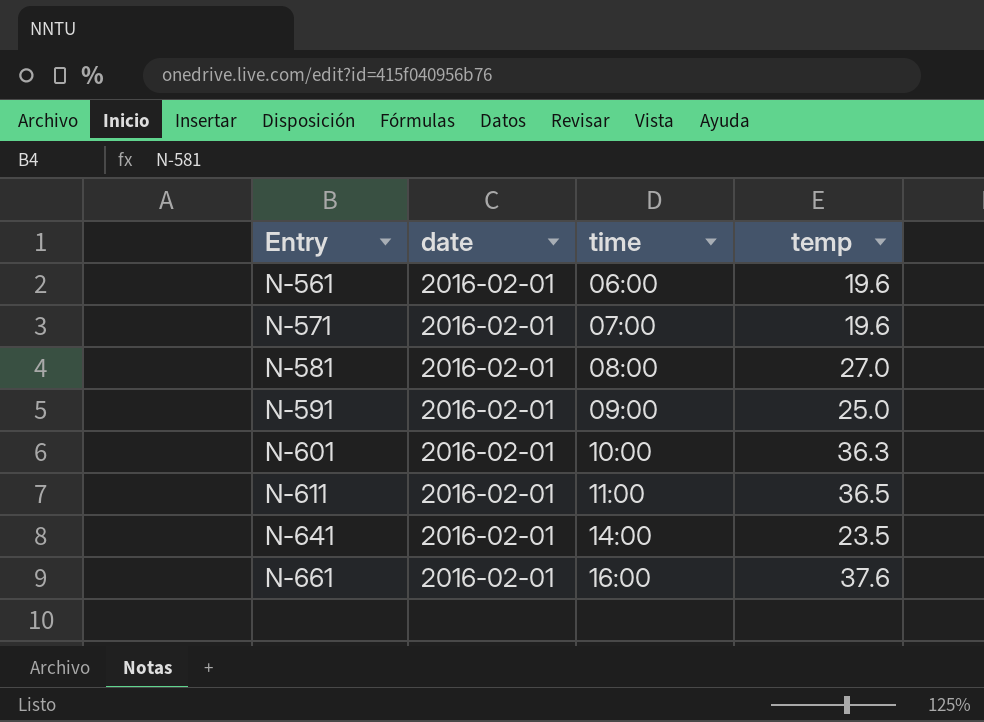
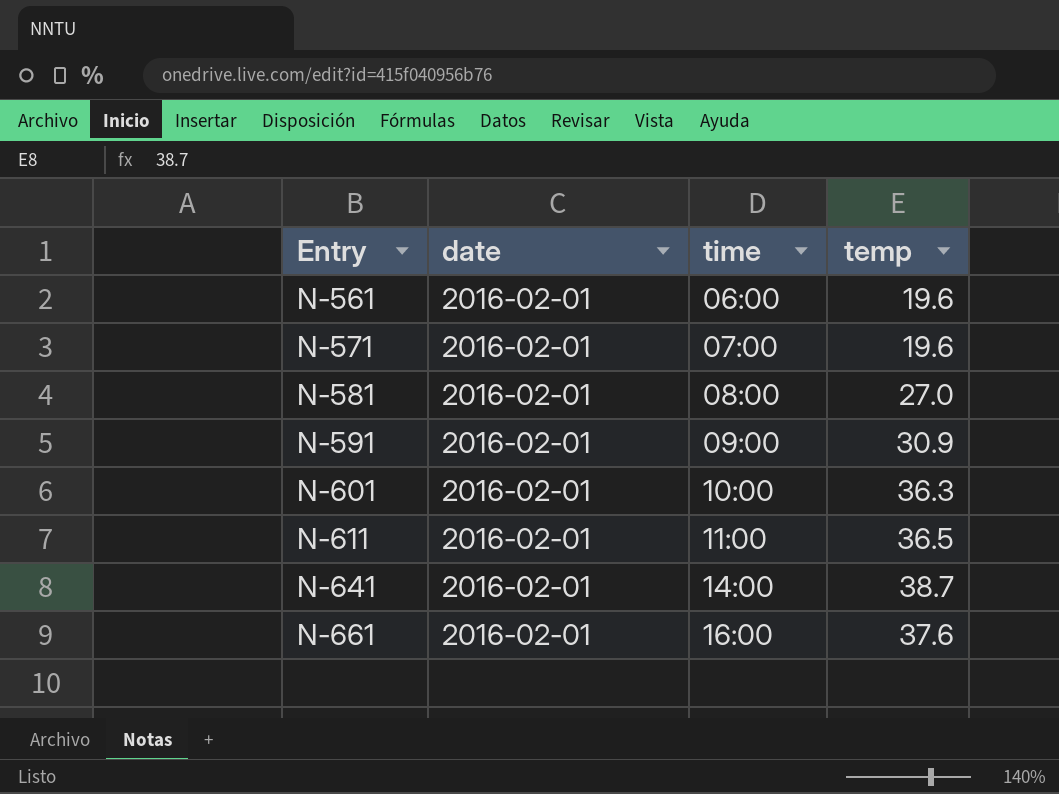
N-591 | temp: 25.0 -> 30.9
N-641 | temp: 23.5 -> 38.7

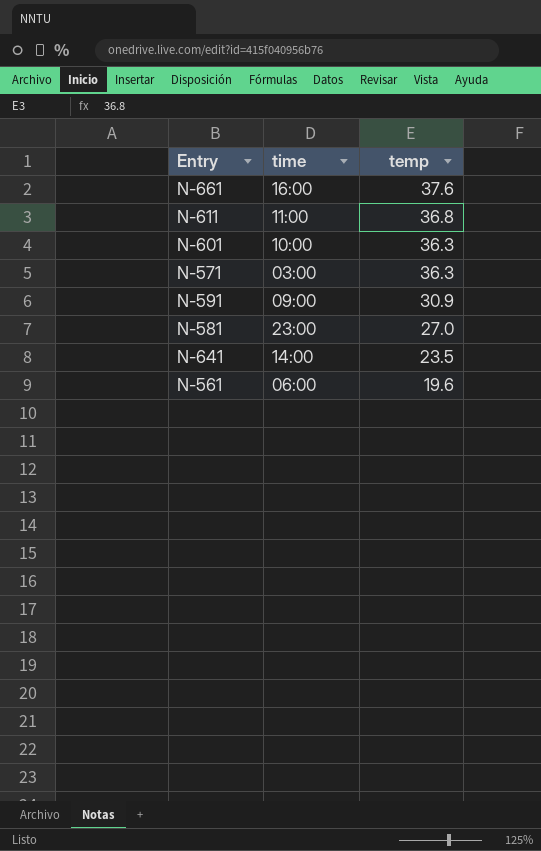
row order: Entry ascending -> temp descending
column date | position: 2 -> none
N-611 | temp: 36.5 -> 36.8
N-571 | time: 07:00 -> 03:00
N-571 | temp: 19.6 -> 36.3
N-581 | time: 08:00 -> 23:00
N-641 | temp: 38.7 -> 23.5

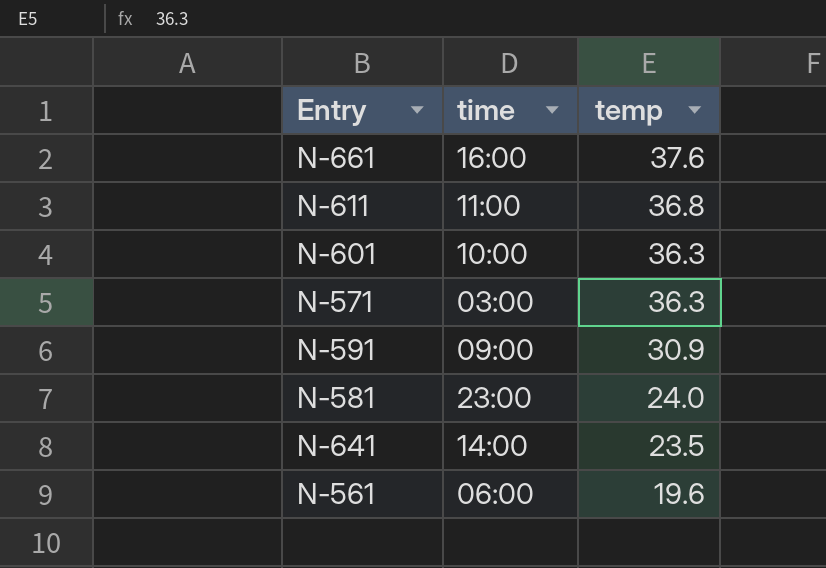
N-581 | temp: 27.0 -> 24.0

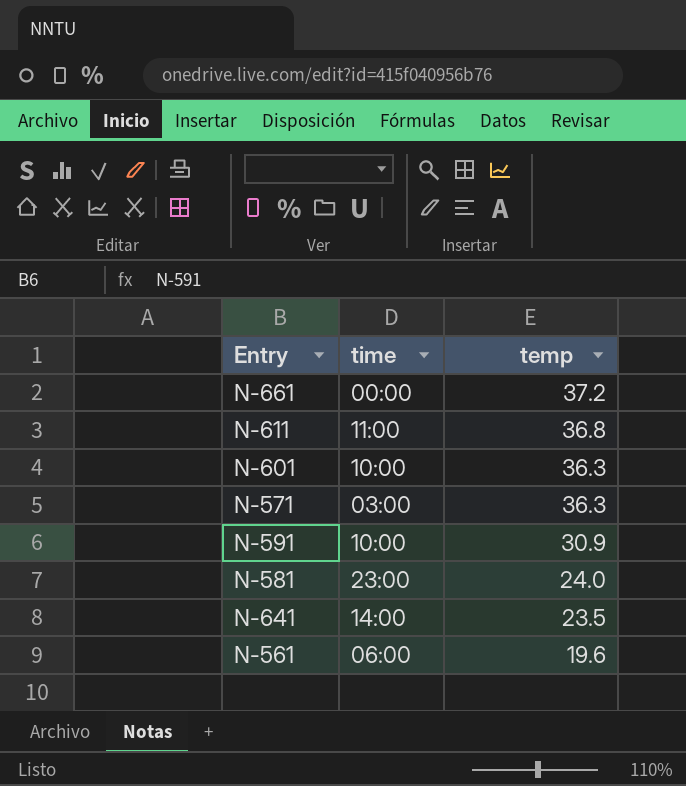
N-661 | time: 16:00 -> 00:00
N-661 | temp: 37.6 -> 37.2
N-591 | time: 09:00 -> 10:00

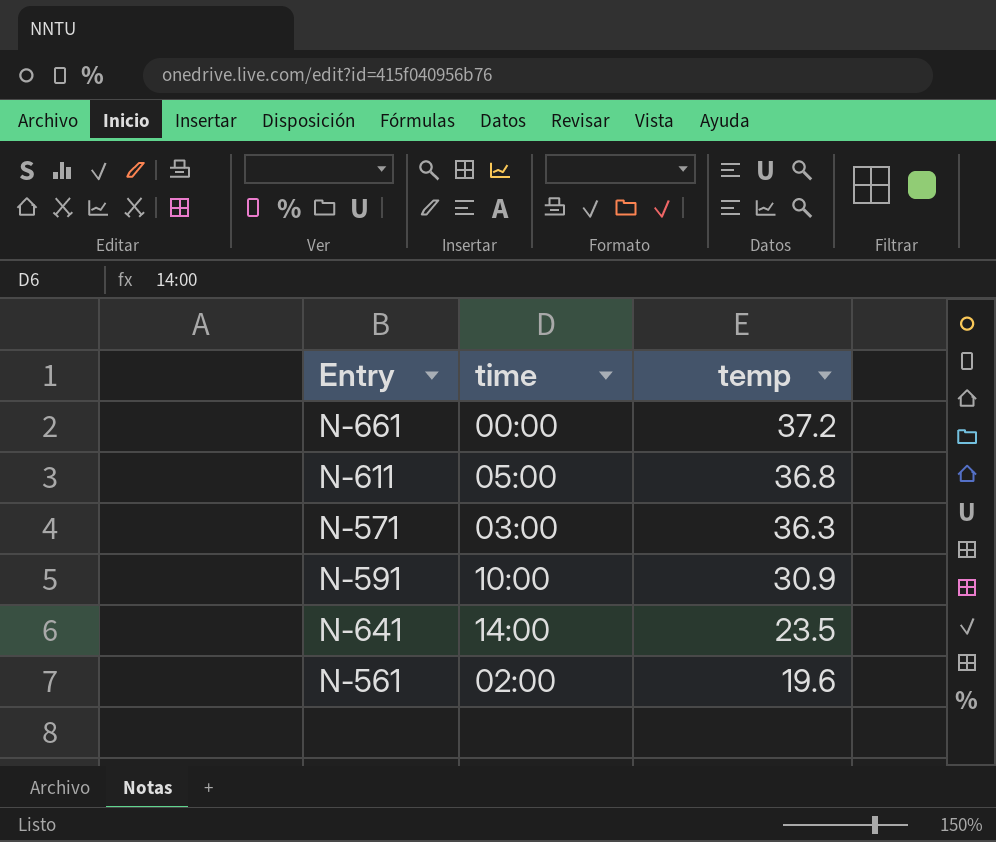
row N-601: 10:00 | 36.3 -> none
row N-581: 23:00 | 24.0 -> none
N-611 | time: 11:00 -> 05:00
N-561 | time: 06:00 -> 02:00

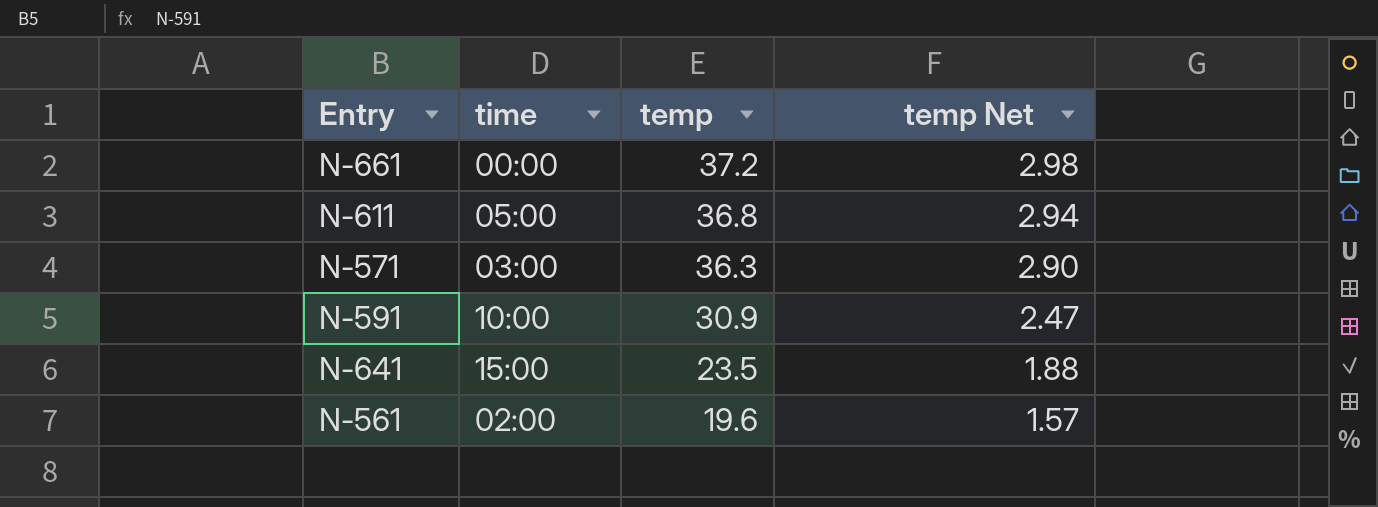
column temp Net | formula: none -> [temp] * 0.08
N-641 | time: 14:00 -> 15:00

